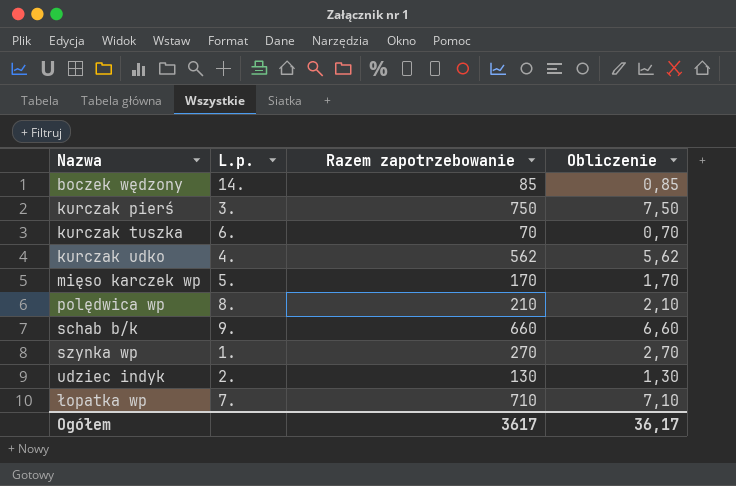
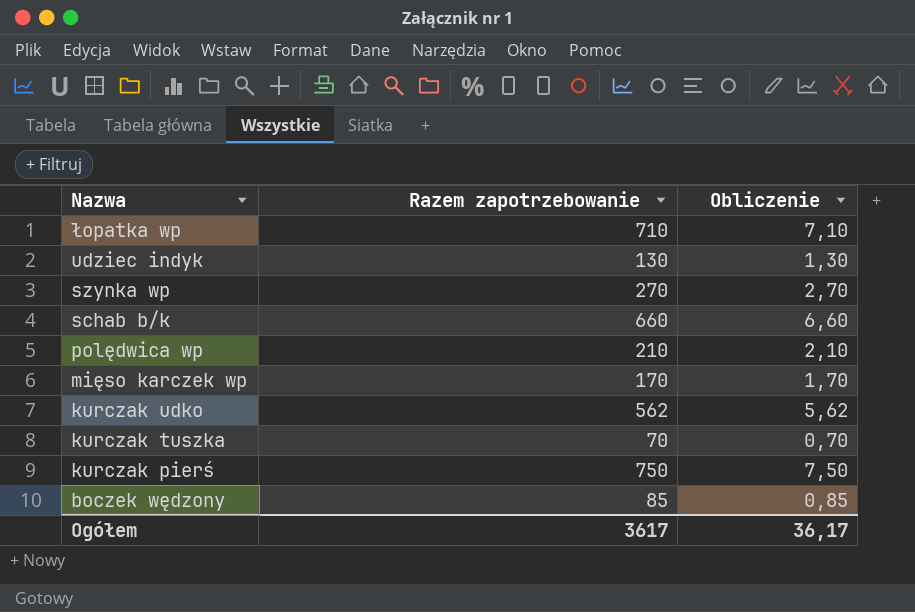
row order: Nazwa ascending -> Nazwa descending
column L.p. | position: 2 -> none

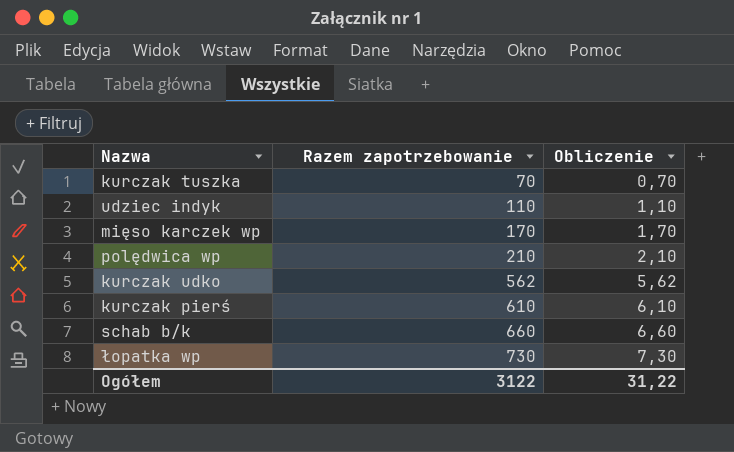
row order: Nazwa descending -> Razem zapotrzebowanie ascending
row szynka wp: 270 | 2,70 -> none
row boczek wędzony: 85 | 0,85 -> none
udziec indyk | Razem zapotrzebowanie: 130 -> 110
udziec indyk | Obliczenie: 1,30 -> 1,10
kurczak pierś | Razem zapotrzebowanie: 750 -> 610
kurczak pierś | Obliczenie: 7,50 -> 6,10
łopatka wp | Razem zapotrzebowanie: 710 -> 730
łopatka wp | Obliczenie: 7,10 -> 7,30
Ogółem | Razem zapotrzebowanie: 3617 -> 3122
Ogółem | Obliczenie: 36,17 -> 31,22

